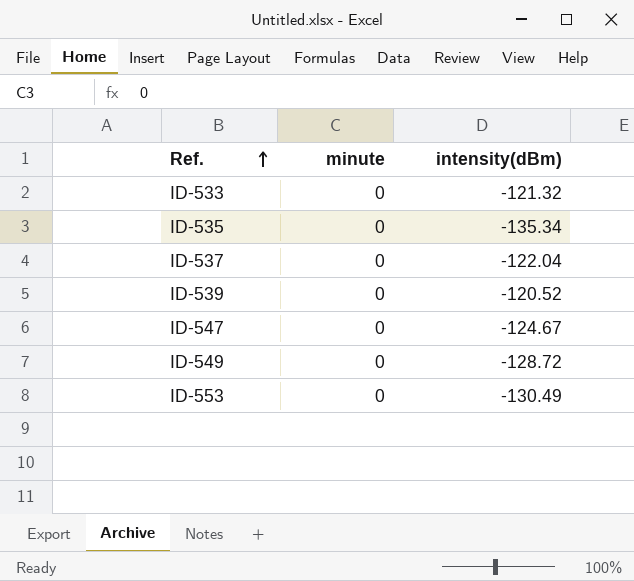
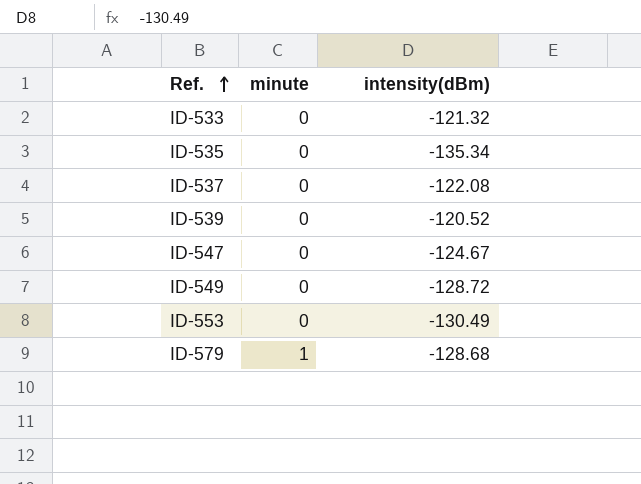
ID-537 | intensity(dBm): -122.04 -> -122.08
row ID-579: none -> 1 | -128.68

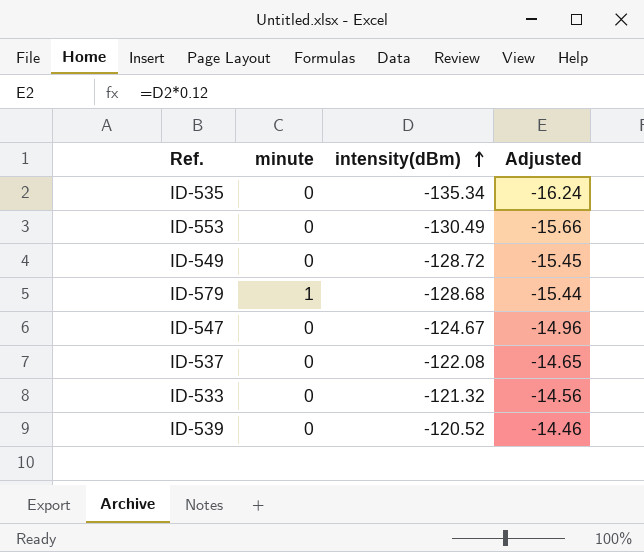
row order: Ref. ascending -> intensity(dBm) ascending
column Adjusted | formula: none -> [intensity(dBm)] * 0.12

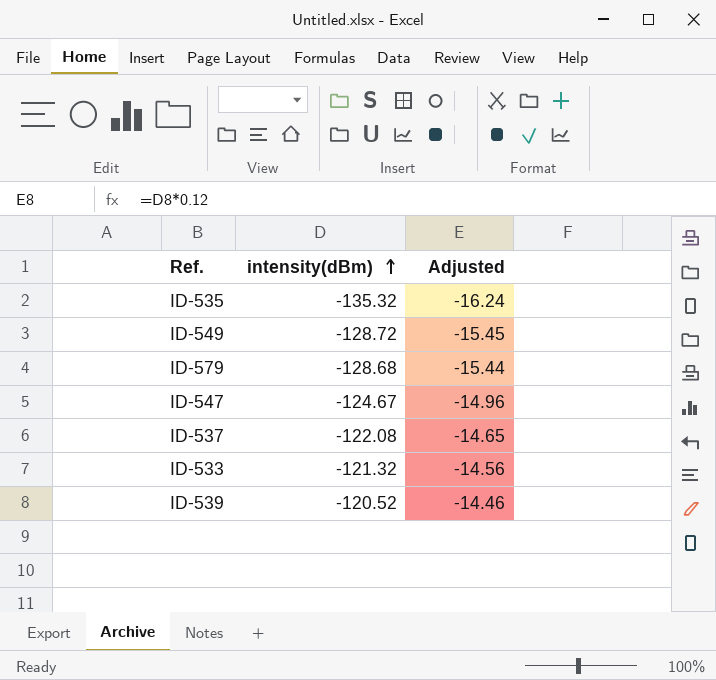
column minute | position: 2 -> none
row ID-553: 0 | -130.49 | -15.66 -> none
ID-535 | intensity(dBm): -135.34 -> -135.32

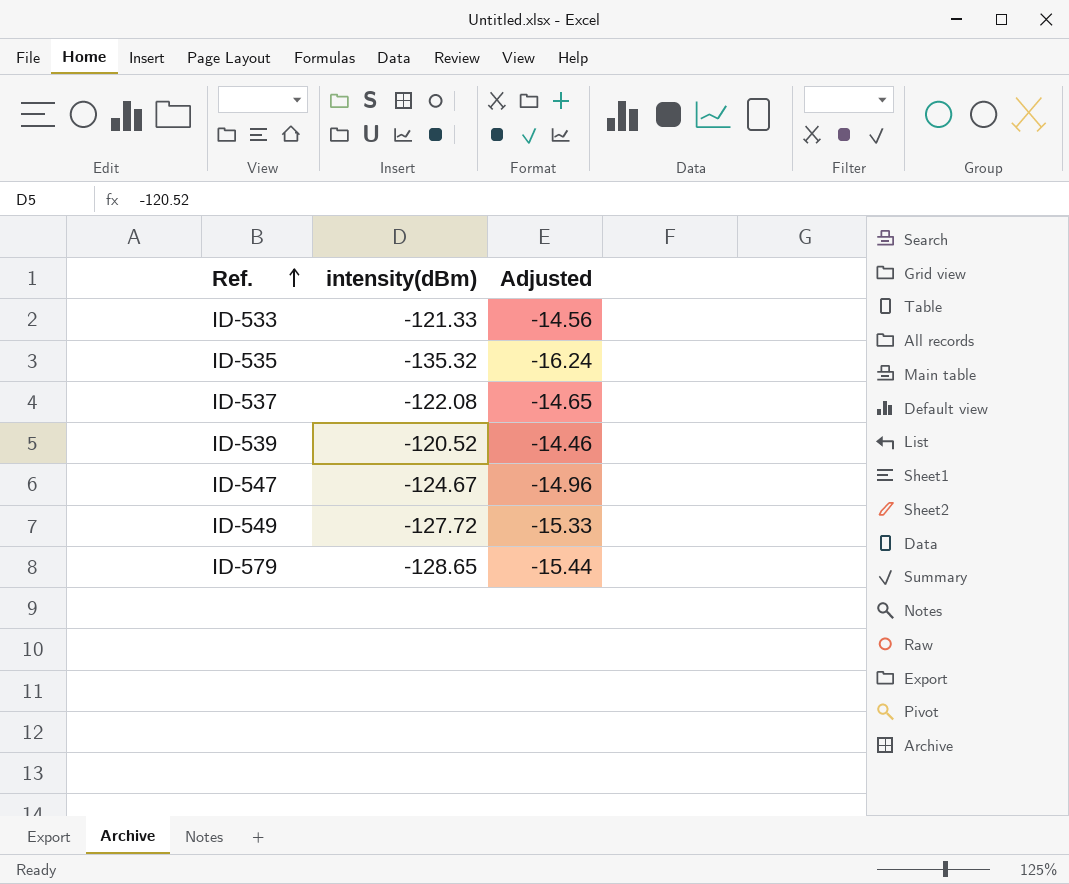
row order: intensity(dBm) ascending -> Ref. ascending
ID-533 | intensity(dBm): -121.32 -> -121.33
ID-549 | intensity(dBm): -128.72 -> -127.72
ID-549 | Adjusted: -15.45 -> -15.33
ID-579 | intensity(dBm): -128.68 -> -128.65

